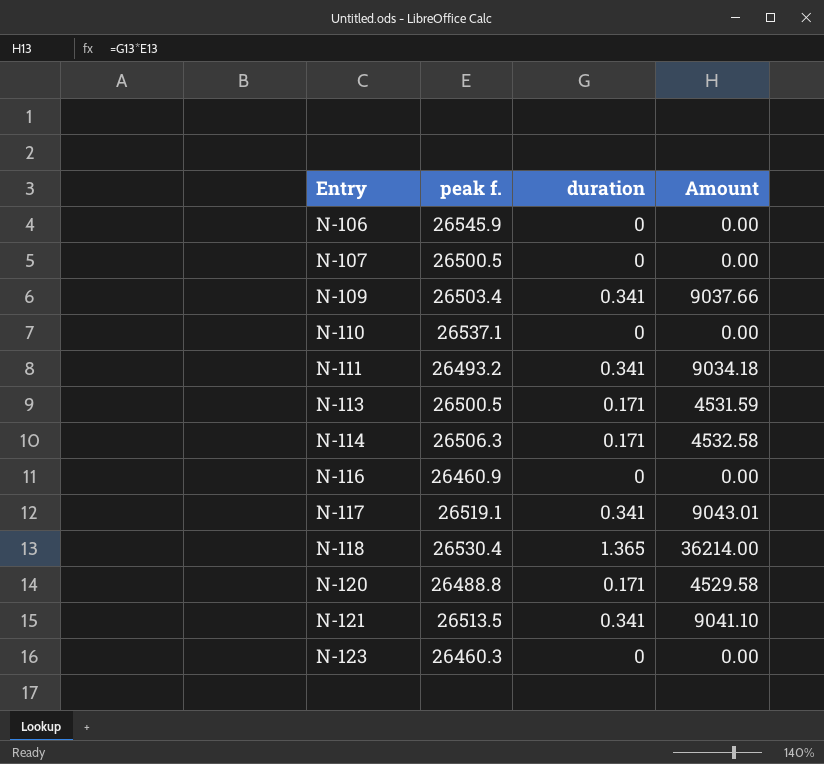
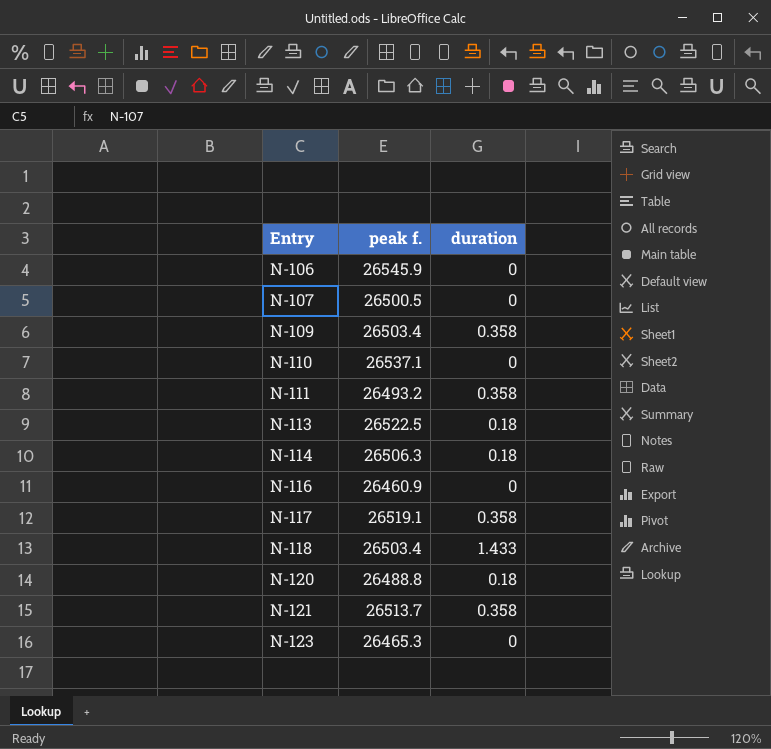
column Amount | formula: [peak f.] * [duration] -> none
N-109 | duration: 0.341 -> 0.358
N-111 | duration: 0.341 -> 0.358
N-113 | peak f.: 26500.5 -> 26522.5
N-113 | duration: 0.171 -> 0.18
N-114 | duration: 0.171 -> 0.18
N-117 | duration: 0.341 -> 0.358
N-118 | peak f.: 26530.4 -> 26503.4
N-118 | duration: 1.365 -> 1.433
N-120 | duration: 0.171 -> 0.18
N-121 | peak f.: 26513.5 -> 26513.7
N-121 | duration: 0.341 -> 0.358
N-123 | peak f.: 26460.3 -> 26465.3

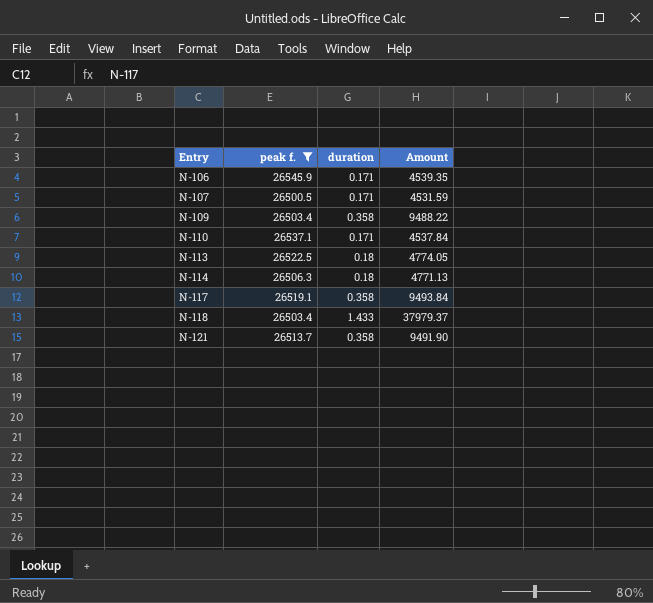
filter: none -> peak f. >= 26500.5
column Amount | formula: none -> [peak f.] * [duration]
N-106 | duration: 0 -> 0.171
N-107 | duration: 0 -> 0.171
N-110 | duration: 0 -> 0.171

